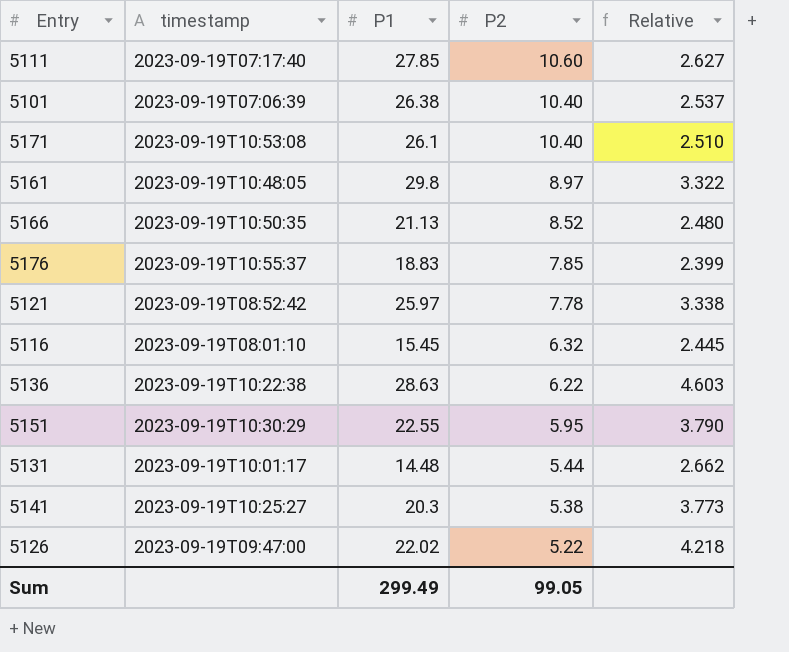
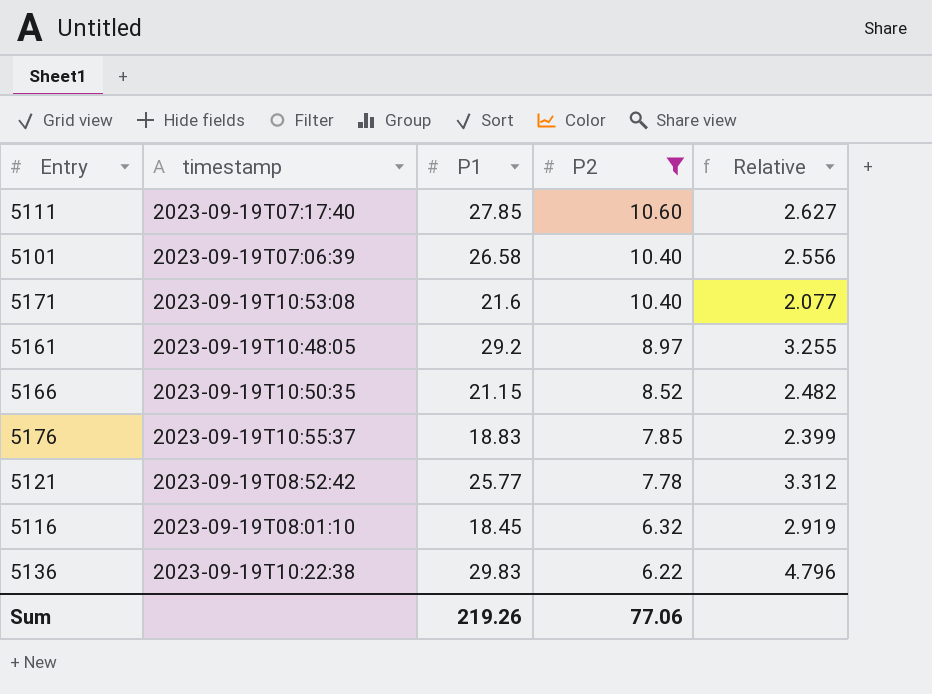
filter: none -> P2 >= 6.22
5101 | P1: 26.38 -> 26.58
5101 | Relative: 2.537 -> 2.556
5171 | P1: 26.1 -> 21.6
5171 | Relative: 2.510 -> 2.077
5161 | P1: 29.8 -> 29.2
5161 | Relative: 3.322 -> 3.255
5166 | P1: 21.13 -> 21.15
5166 | Relative: 2.480 -> 2.482
5121 | P1: 25.97 -> 25.77
5121 | Relative: 3.338 -> 3.312
5116 | P1: 15.45 -> 18.45
5116 | Relative: 2.445 -> 2.919
5136 | P1: 28.63 -> 29.83
5136 | Relative: 4.603 -> 4.796
Sum | P1: 299.49 -> 219.26
Sum | P2: 99.05 -> 77.06

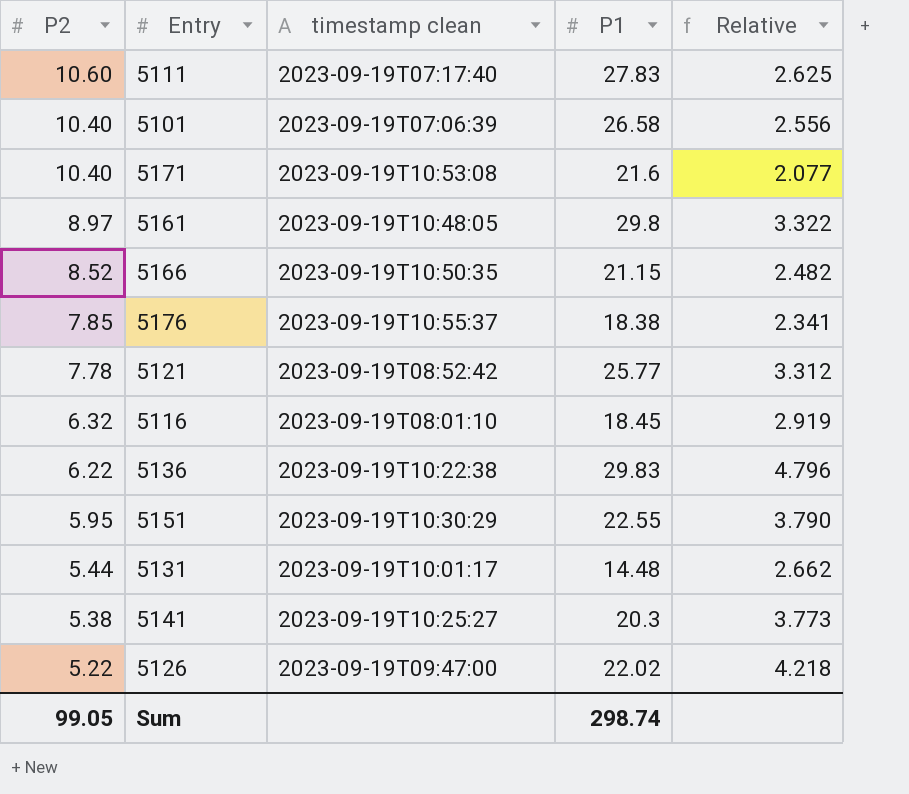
filter: P2 >= 6.22 -> none
column P2 | position: 4 -> 1
column name: timestamp -> timestamp clean
5111 | P1: 27.85 -> 27.83
5111 | Relative: 2.627 -> 2.625
5161 | P1: 29.2 -> 29.8
5161 | Relative: 3.255 -> 3.322
5176 | P1: 18.83 -> 18.38
5176 | Relative: 2.399 -> 2.341
Sum | P2: 77.06 -> 99.05
Sum | P1: 219.26 -> 298.74

